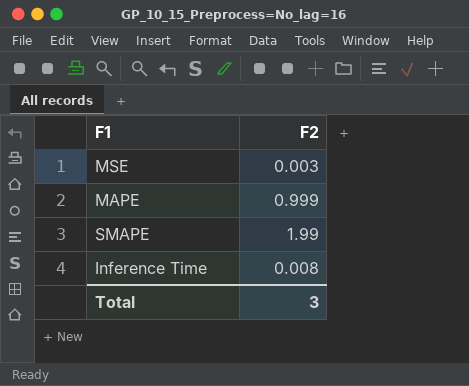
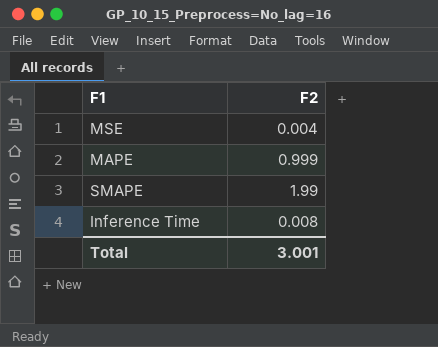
MSE | F2: 0.003 -> 0.004
Total | F2: 3 -> 3.001

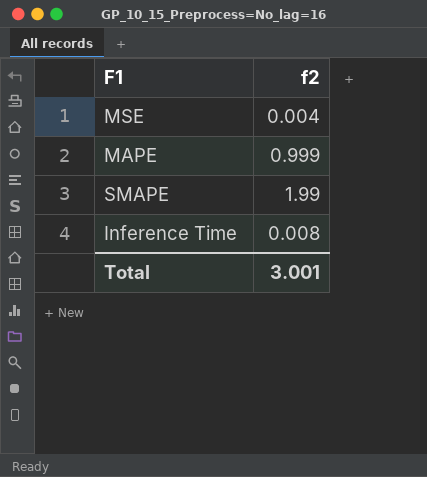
column name: F2 -> f2

